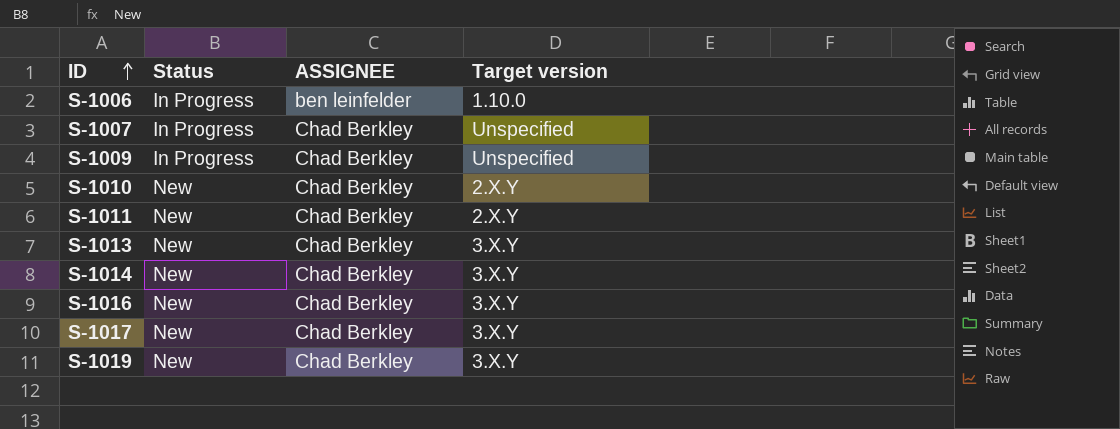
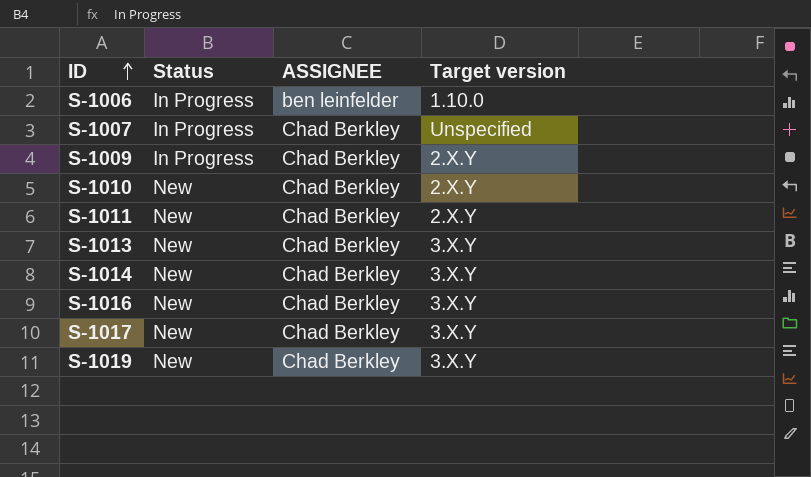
S-1009 | Target version: Unspecified -> 2.X.Y

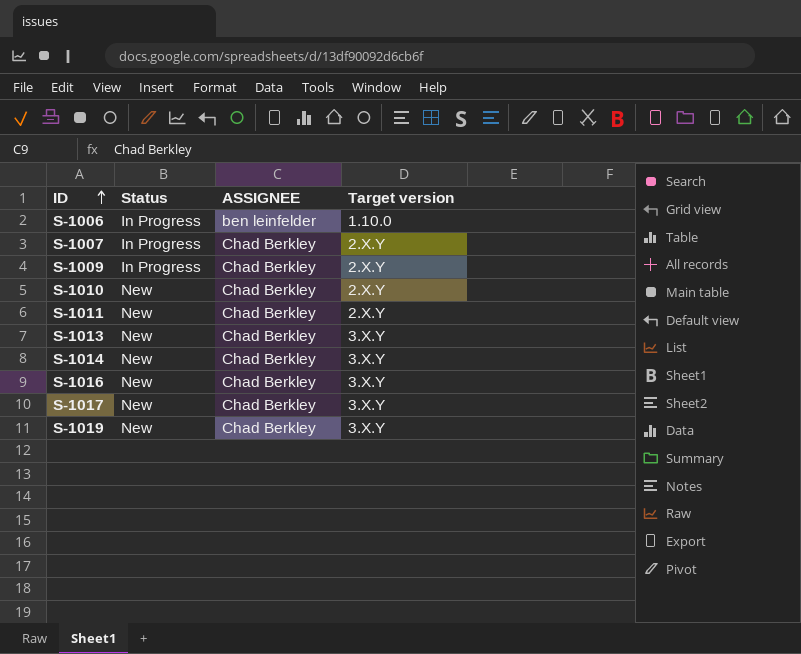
S-1007 | Target version: Unspecified -> 2.X.Y

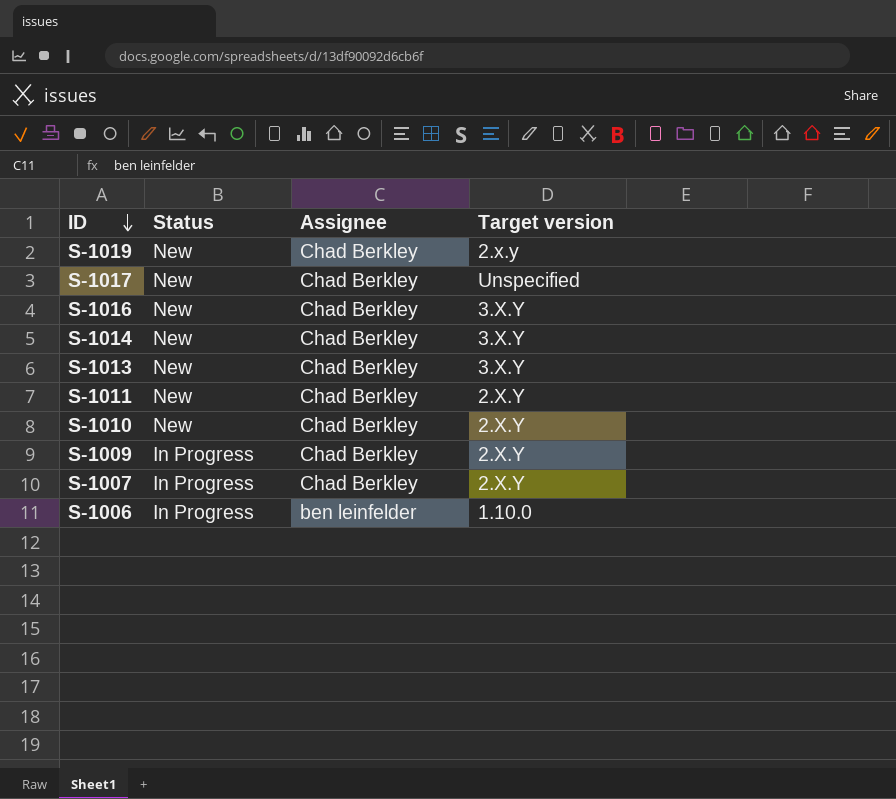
row order: ID ascending -> ID descending
column name: ASSIGNEE -> Assignee
S-1019 | Target version: 3.X.Y -> 2.x.y
S-1017 | Target version: 3.X.Y -> Unspecified

